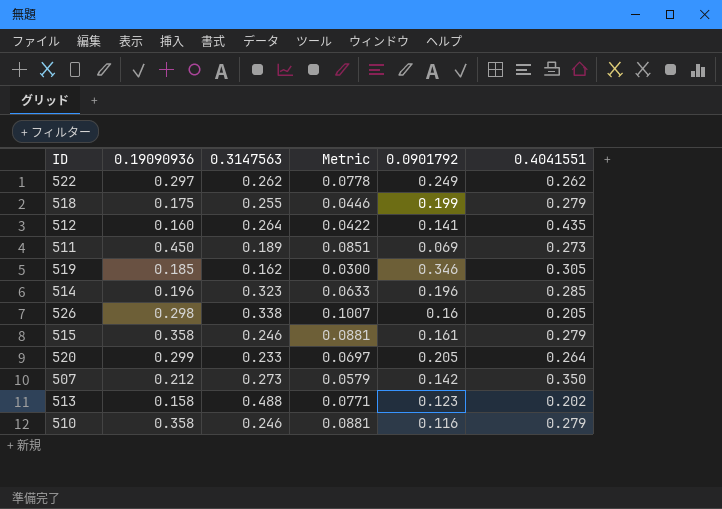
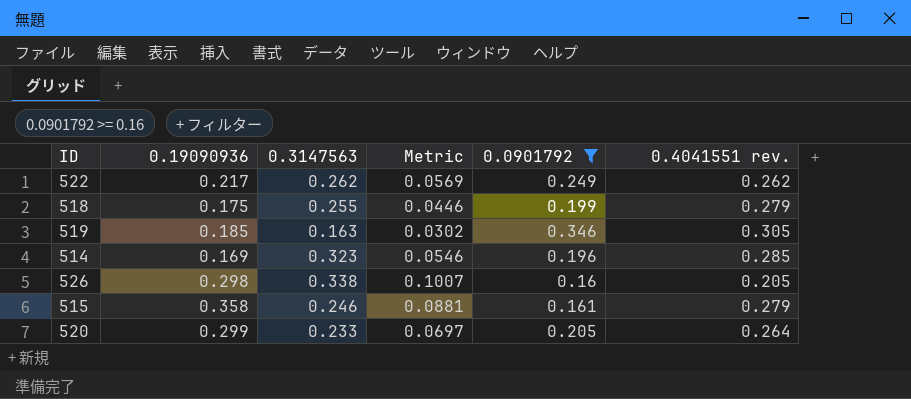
filter: none -> 0.0901792 >= 0.16
column name: 0.4041551 -> 0.4041551 rev.
522 | 0.19090936: 0.297 -> 0.217
522 | Metric: 0.0778 -> 0.0569
519 | 0.3147563: 0.162 -> 0.163
519 | Metric: 0.0300 -> 0.0302
514 | 0.19090936: 0.196 -> 0.169
514 | Metric: 0.0633 -> 0.0546

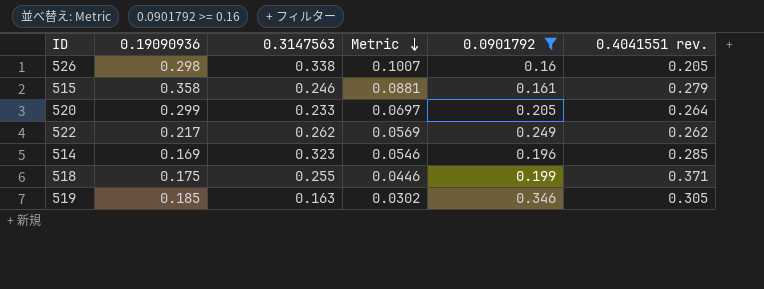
row order: none -> Metric descending
518 | 0.4041551 rev.: 0.279 -> 0.371

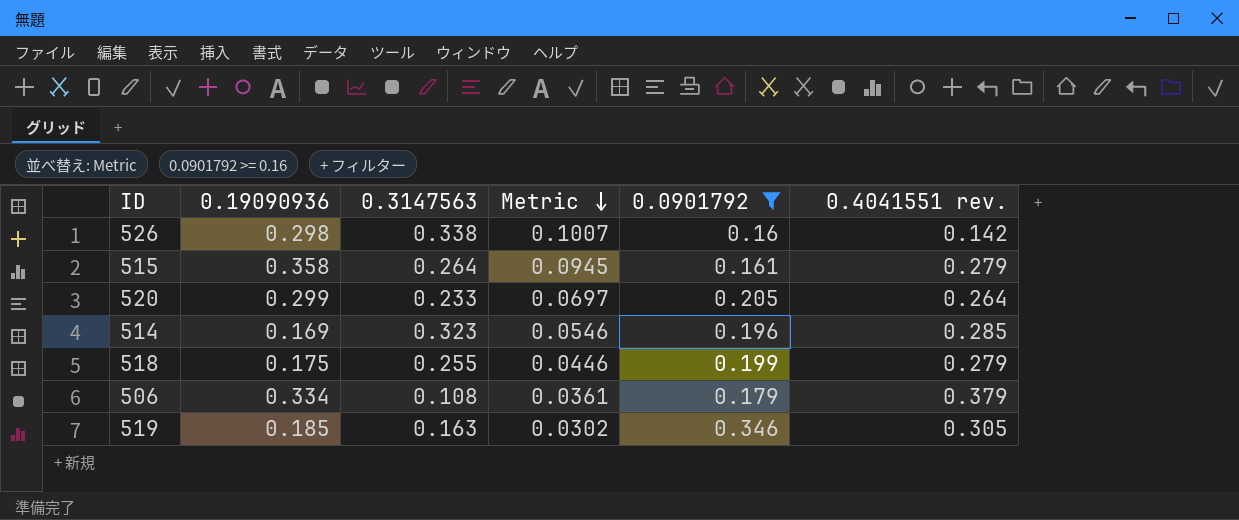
row 522: 0.217 | 0.262 | 0.0569 | 0.249 | 0.262 -> none
526 | 0.4041551 rev.: 0.205 -> 0.142
515 | 0.3147563: 0.246 -> 0.264
515 | Metric: 0.0881 -> 0.0945
518 | 0.4041551 rev.: 0.371 -> 0.279
row 506: none -> 0.334 | 0.108 | 0.0361 | 0.179 | 0.379

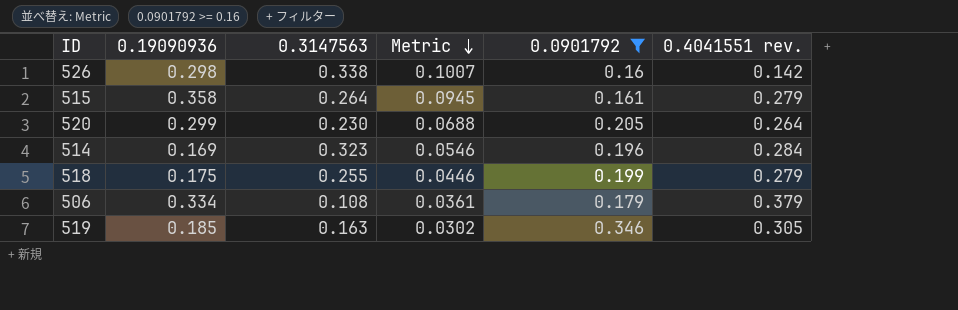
520 | 0.3147563: 0.233 -> 0.230
520 | Metric: 0.0697 -> 0.0688
514 | 0.4041551 rev.: 0.285 -> 0.284

